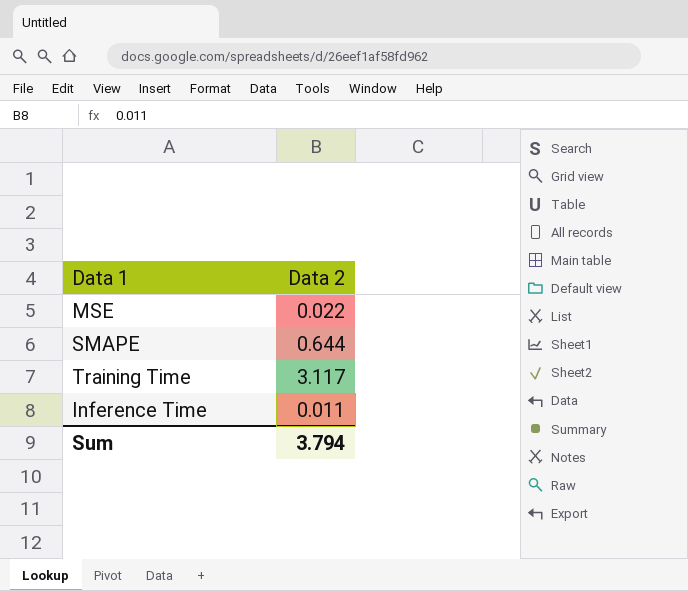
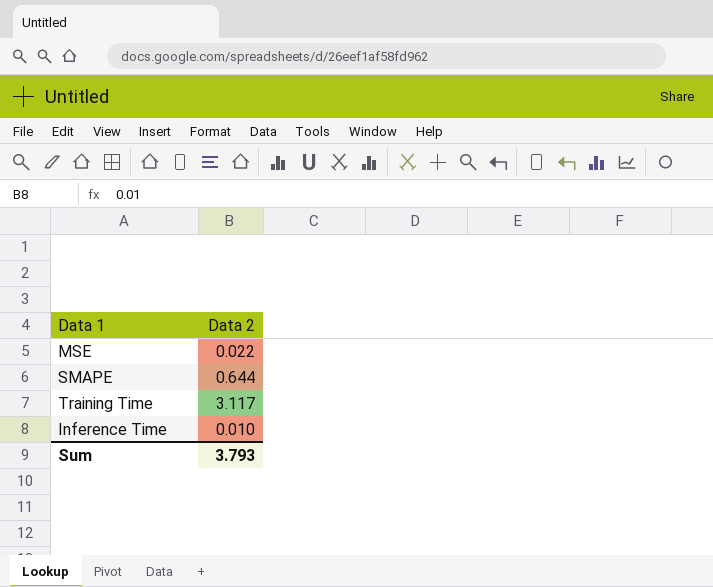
Inference Time | Data 2: 0.011 -> 0.010
Sum | Data 2: 3.794 -> 3.793

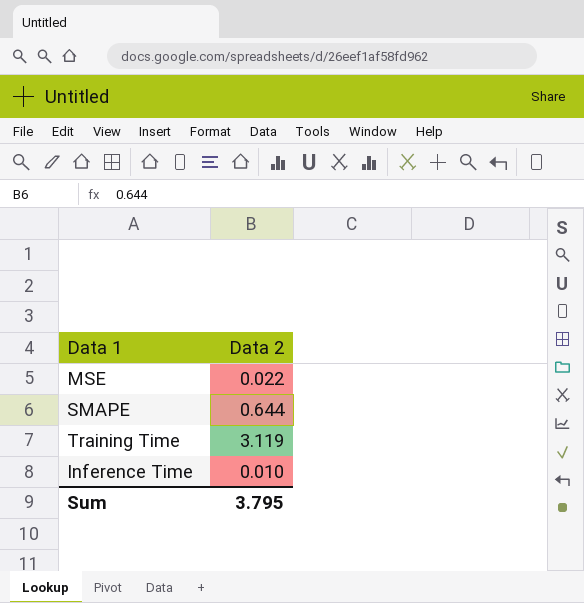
Training Time | Data 2: 3.117 -> 3.119
Sum | Data 2: 3.793 -> 3.795

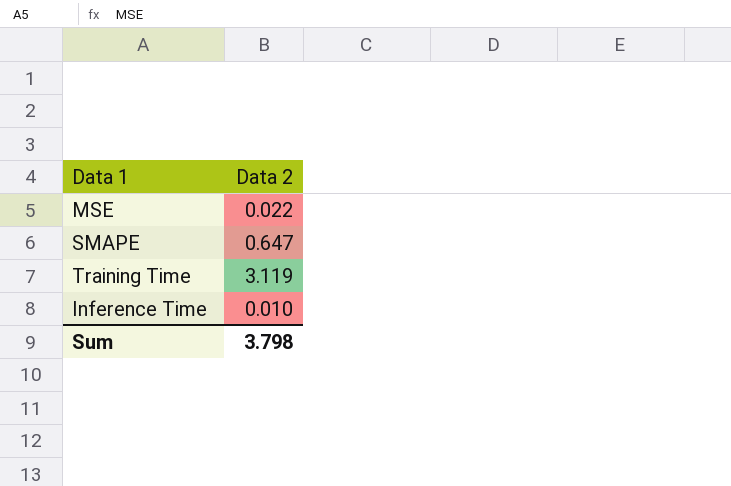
SMAPE | Data 2: 0.644 -> 0.647
Sum | Data 2: 3.795 -> 3.798

